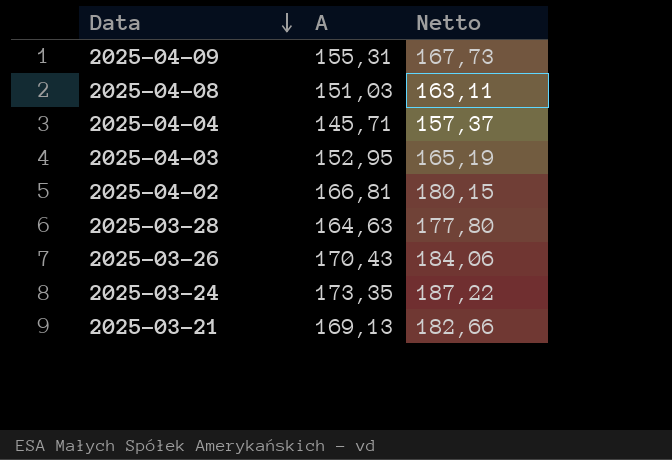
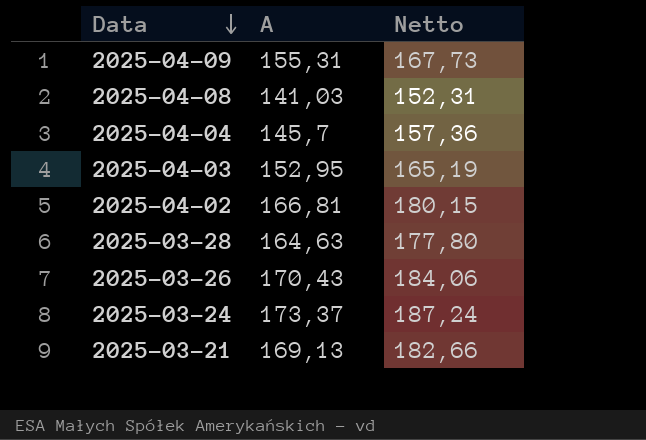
2025-04-08 | A: 151,03 -> 141,03
2025-04-08 | Netto: 163,11 -> 152,31
2025-04-04 | A: 145,71 -> 145,7
2025-04-04 | Netto: 157,37 -> 157,36
2025-03-24 | A: 173,35 -> 173,37
2025-03-24 | Netto: 187,22 -> 187,24

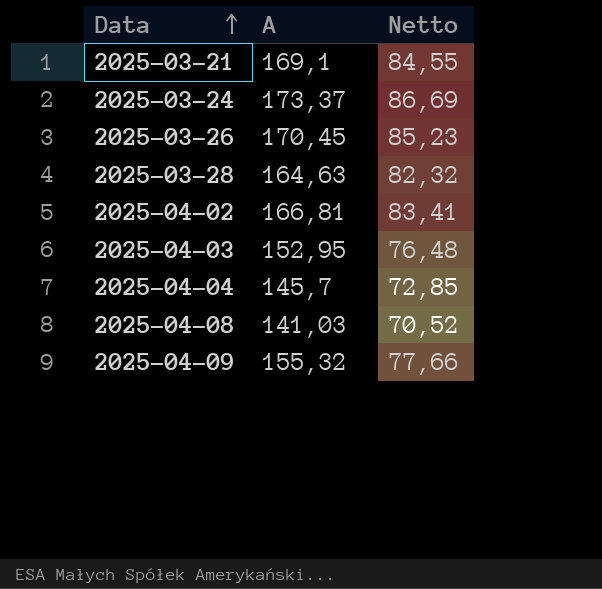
row order: Data descending -> Data ascending
column Netto | formula: [A] * 1,08 -> [A] * 0,5
2025-03-21 | A: 169,13 -> 169,1
2025-03-26 | A: 170,43 -> 170,45
2025-04-09 | A: 155,31 -> 155,32

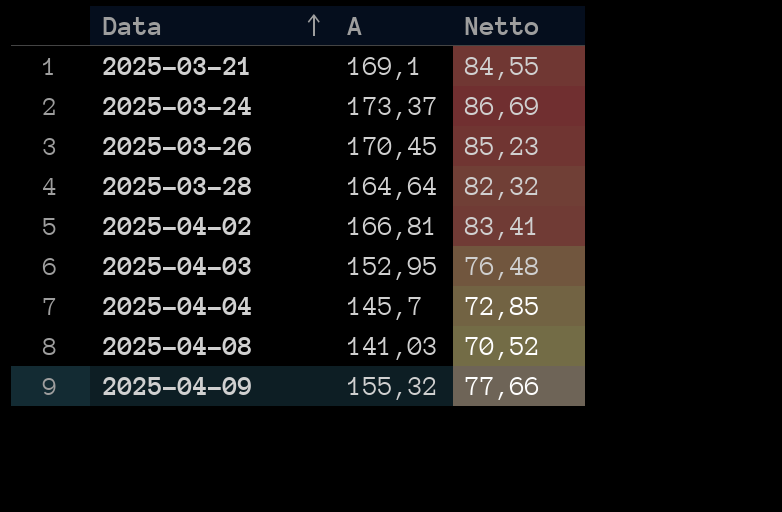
2025-03-28 | A: 164,63 -> 164,64

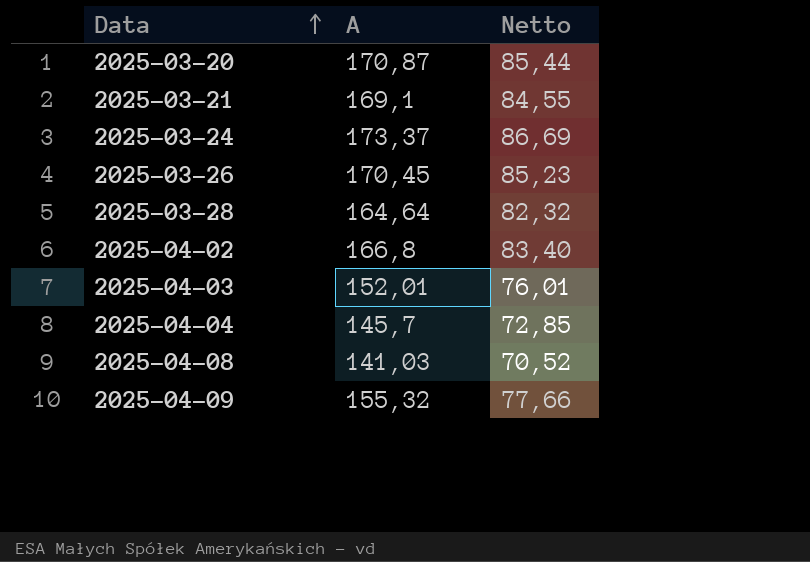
row 2025-03-20: none -> 170,87 | 85,44
2025-04-02 | A: 166,81 -> 166,8
2025-04-02 | Netto: 83,41 -> 83,40
2025-04-03 | A: 152,95 -> 152,01
2025-04-03 | Netto: 76,48 -> 76,01

